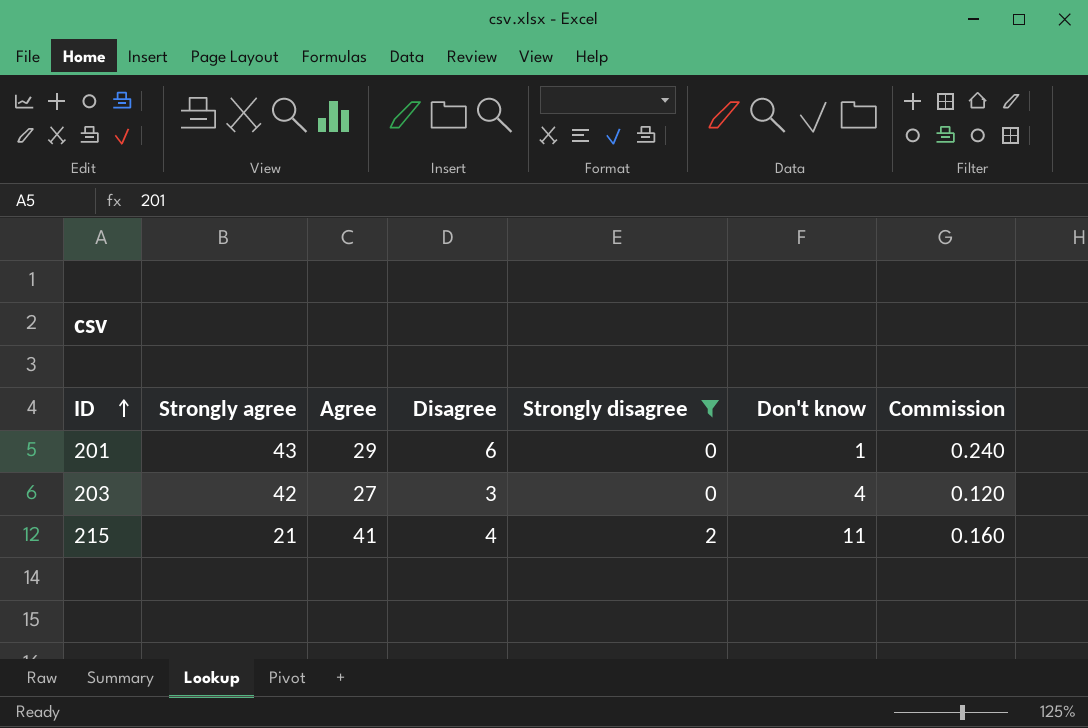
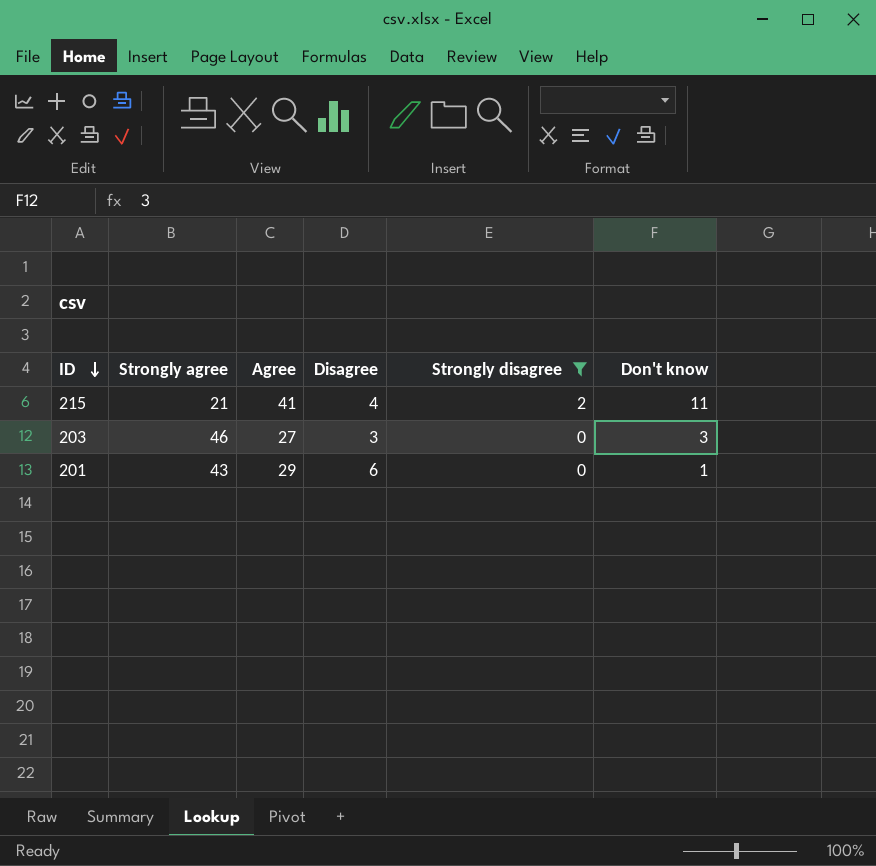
row order: ID ascending -> ID descending
column Commission | formula: [Disagree] * 0.04 -> none
203 | Strongly agree: 42 -> 46
203 | Don't know: 4 -> 3

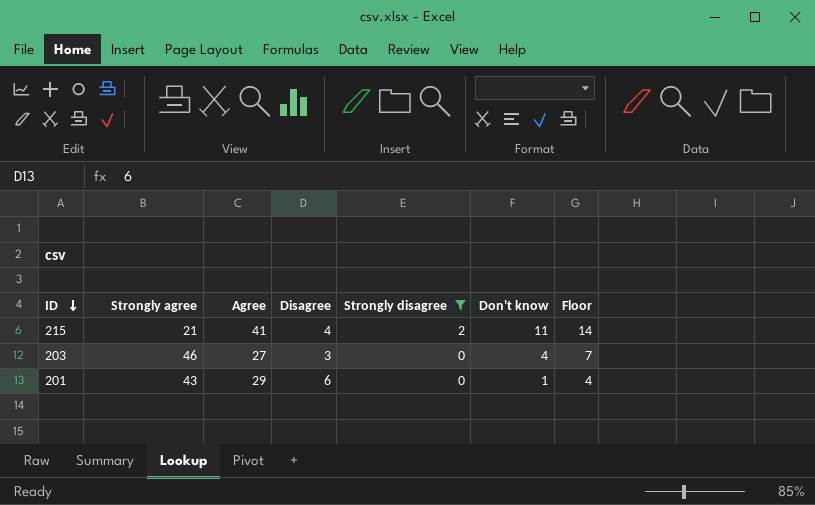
column Floor | formula: none -> [Don't know] + 3
203 | Don't know: 3 -> 4

